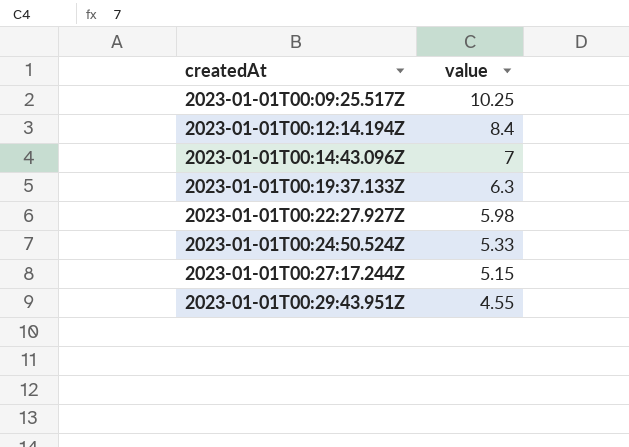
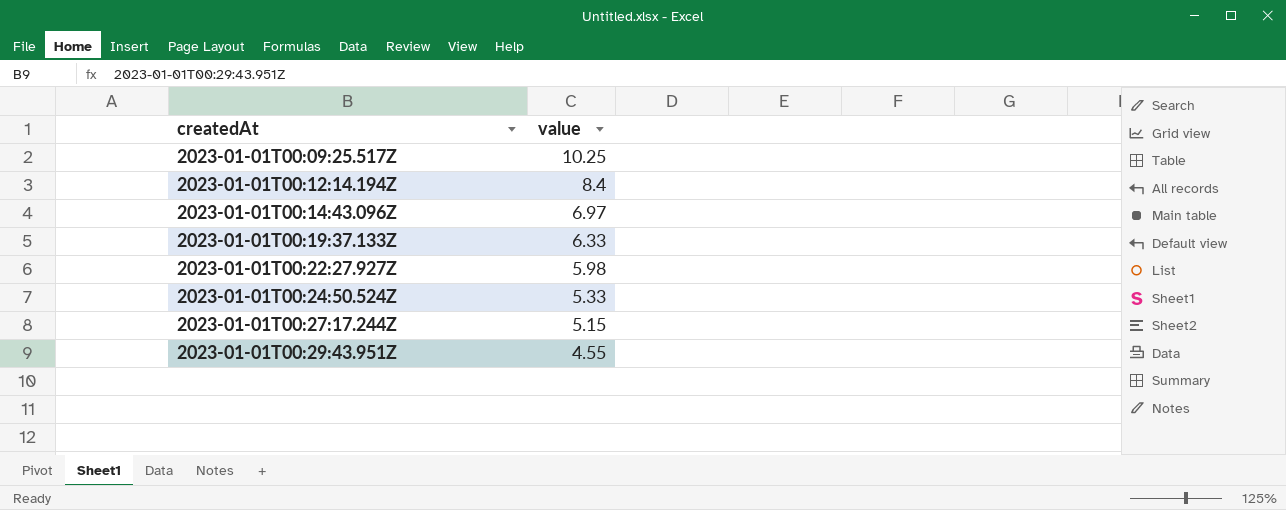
2023-01-01T00:14:43.096Z | value: 7 -> 6.97
2023-01-01T00:19:37.133Z | value: 6.3 -> 6.33

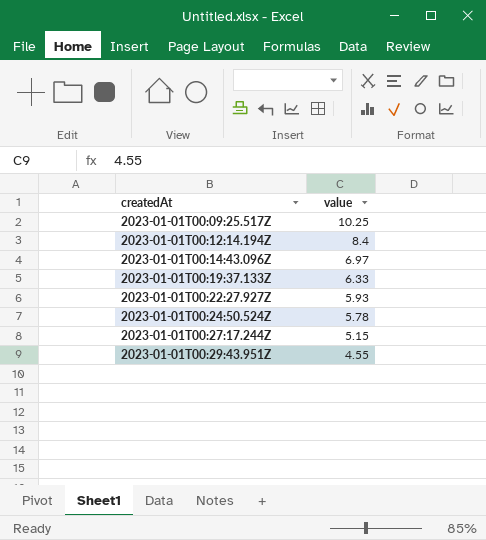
2023-01-01T00:22:27.927Z | value: 5.98 -> 5.93
2023-01-01T00:24:50.524Z | value: 5.33 -> 5.78

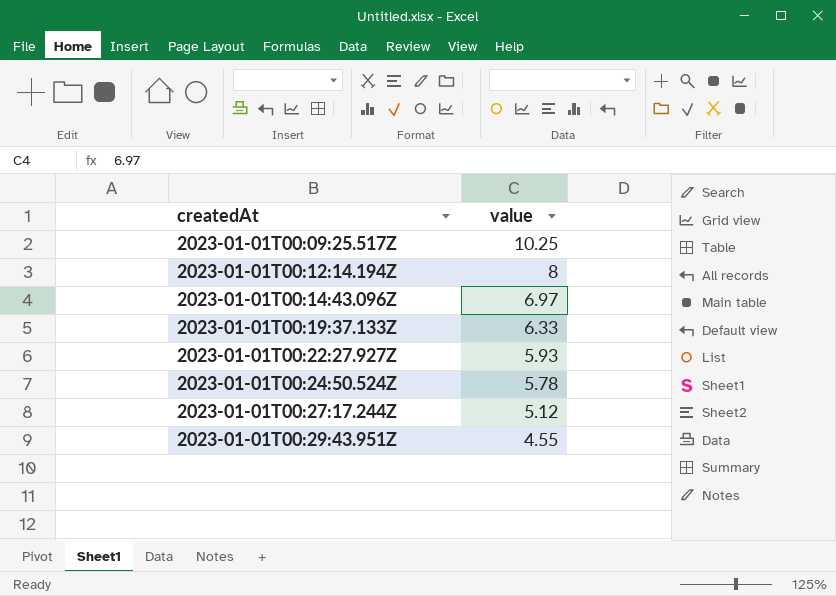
2023-01-01T00:12:14.194Z | value: 8.4 -> 8
2023-01-01T00:27:17.244Z | value: 5.15 -> 5.12

